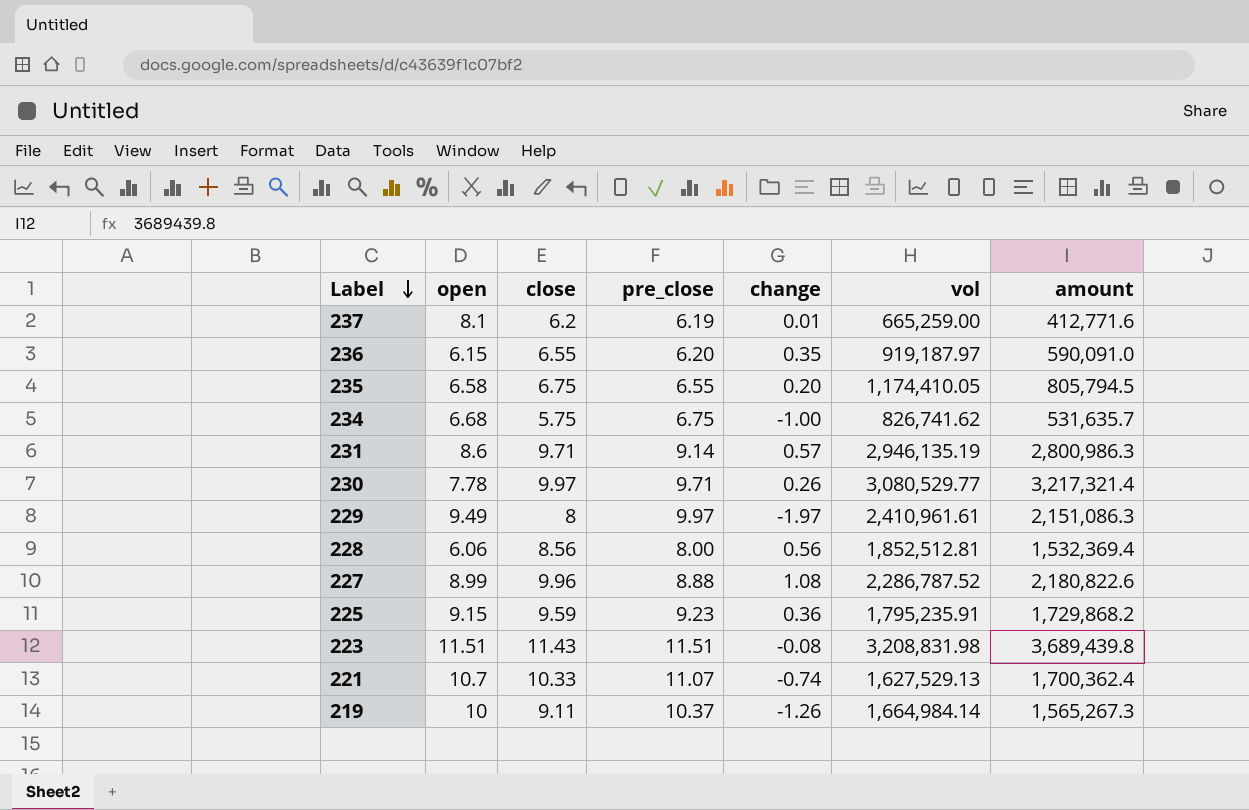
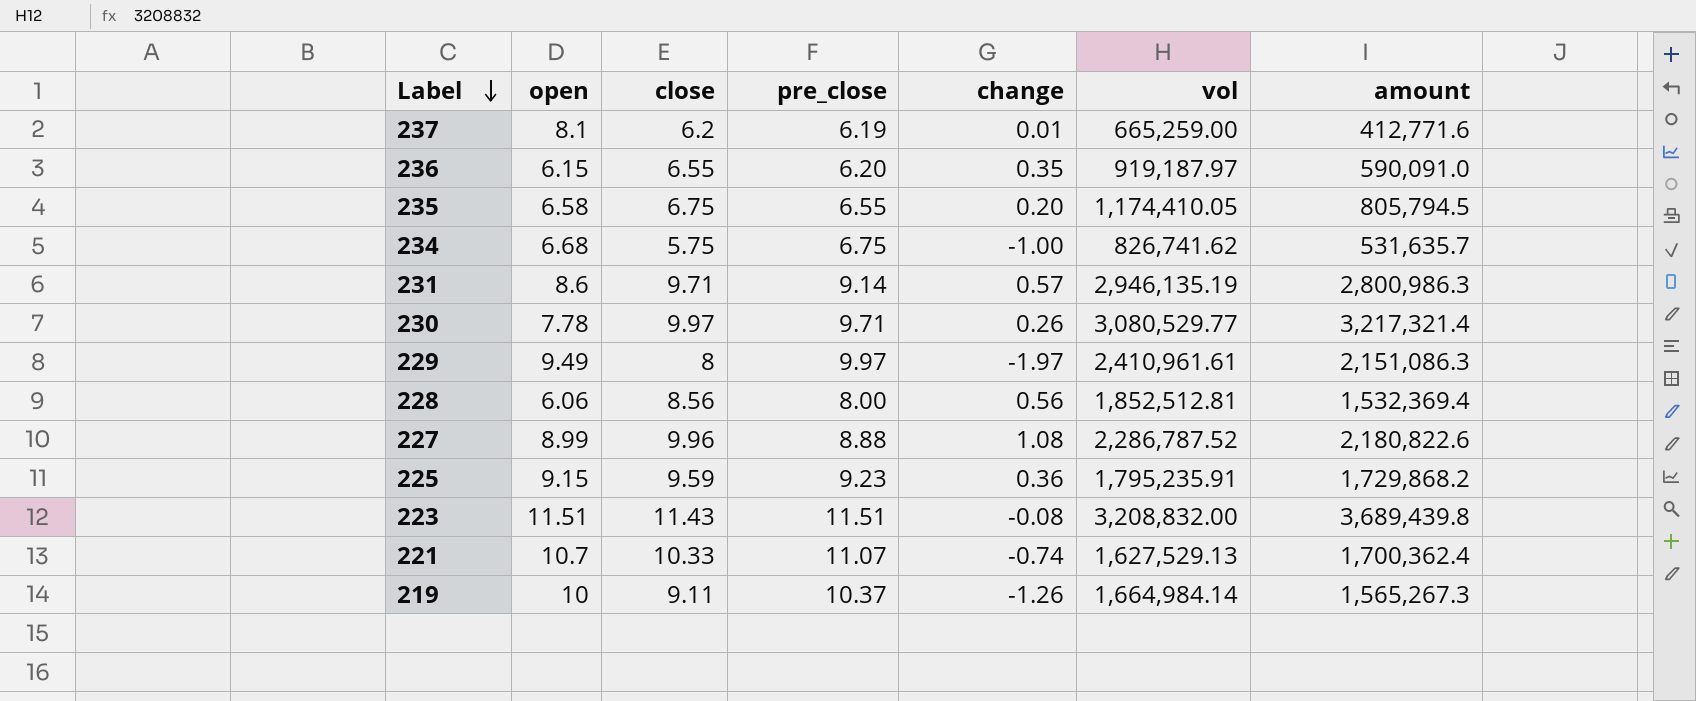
223 | vol: 3,208,831.98 -> 3,208,832.00

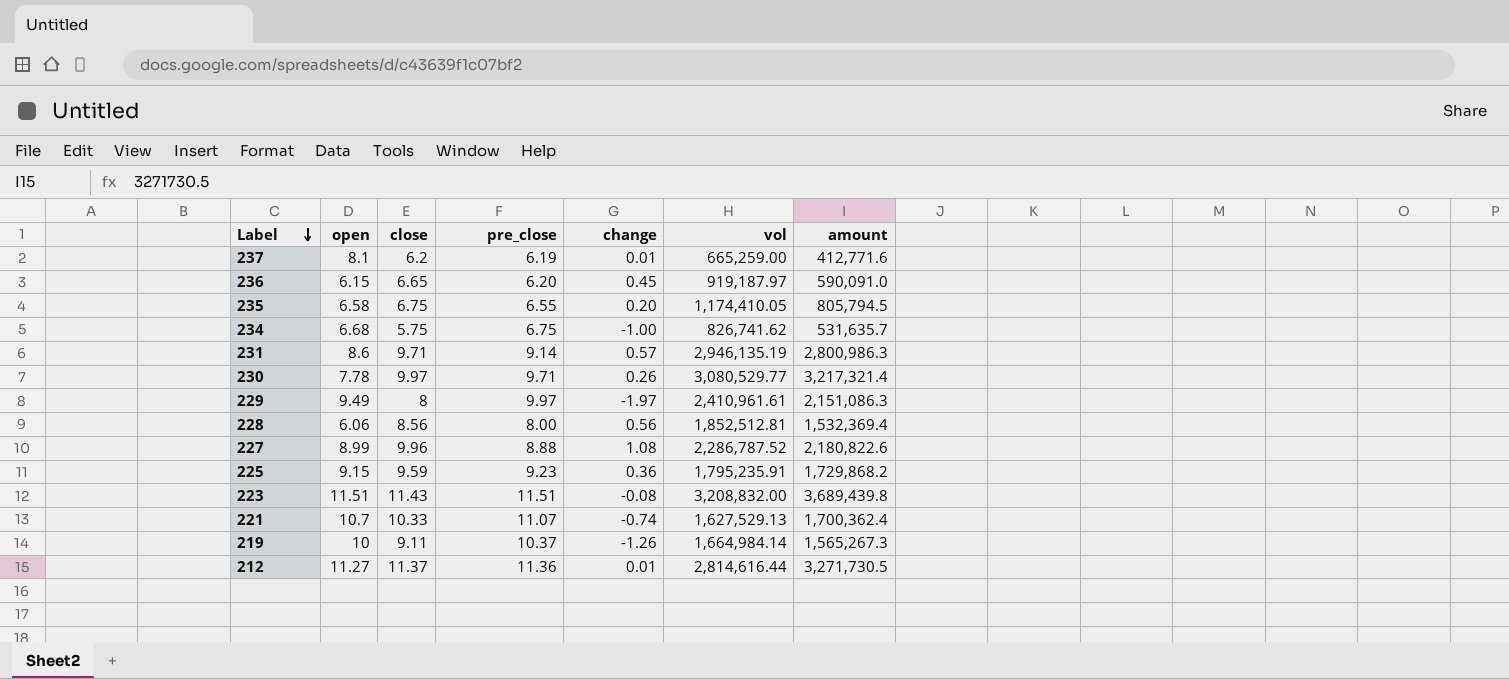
236 | close: 6.55 -> 6.65
236 | change: 0.35 -> 0.45
row 212: none -> 11.27 | 11.37 | 11.36 | 0.01 | 2,814,616.44 | 3,271,730.5

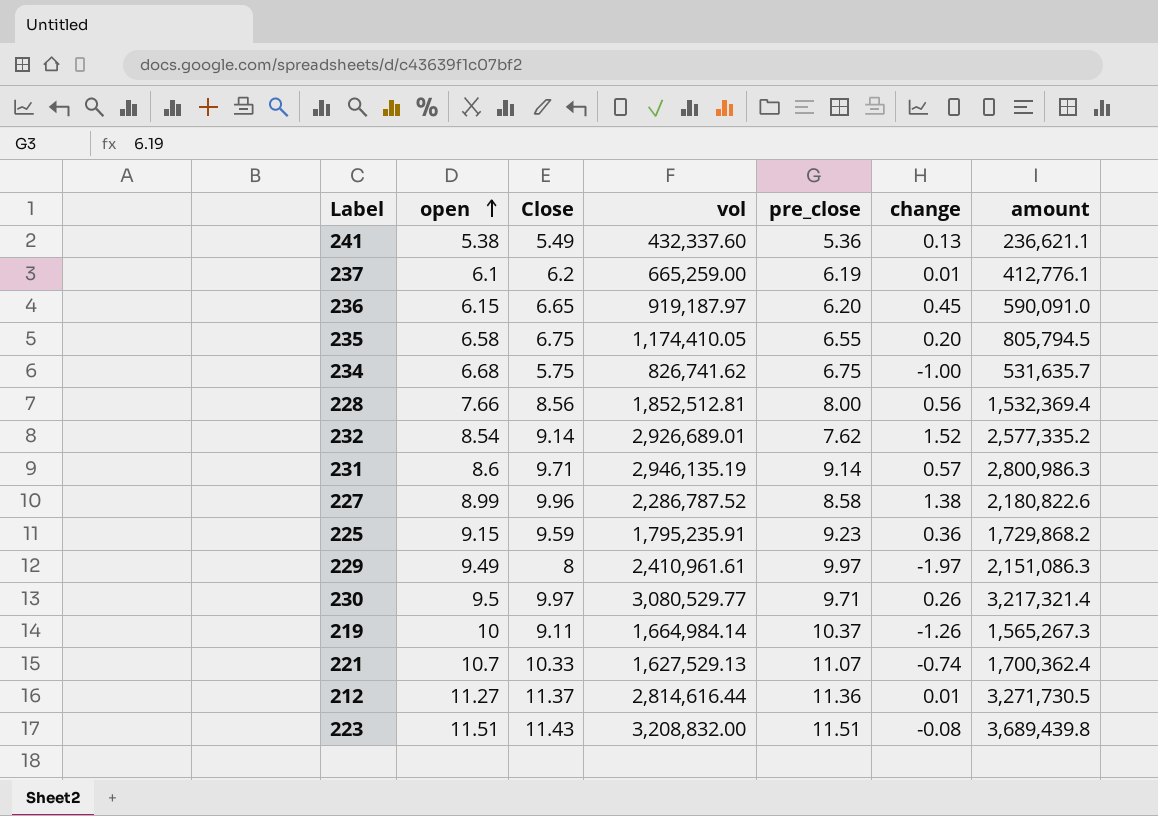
row order: Label descending -> open ascending
column name: close -> Close
column vol | position: 6 -> 4
row 241: none -> 5.38 | 5.49 | 432,337.60 | 5.36 | 0.13 | 236,621.1
237 | open: 8.1 -> 6.1
237 | amount: 412,771.6 -> 412,776.1
228 | open: 6.06 -> 7.66
row 232: none -> 8.54 | 9.14 | 2,926,689.01 | 7.62 | 1.52 | 2,577,335.2
227 | pre_close: 8.88 -> 8.58
227 | change: 1.08 -> 1.38
230 | open: 7.78 -> 9.5

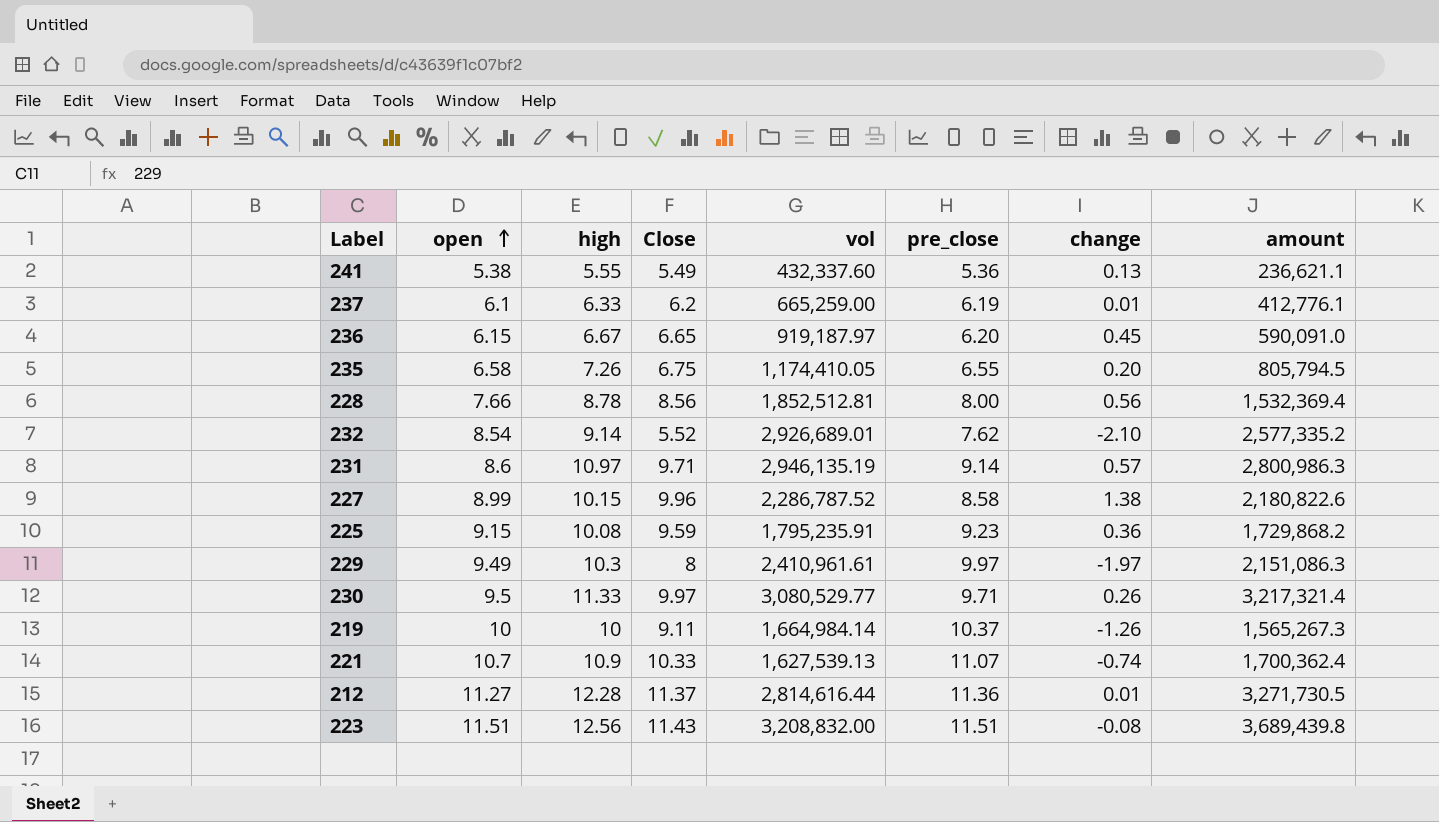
column high | position: none -> 3
row 234: 6.68 | 5.75 | 826,741.62 | 6.75 | -1.00 | 531,635.7 -> none
232 | Close: 9.14 -> 5.52
232 | change: 1.52 -> -2.10
221 | vol: 1,627,529.13 -> 1,627,539.13

